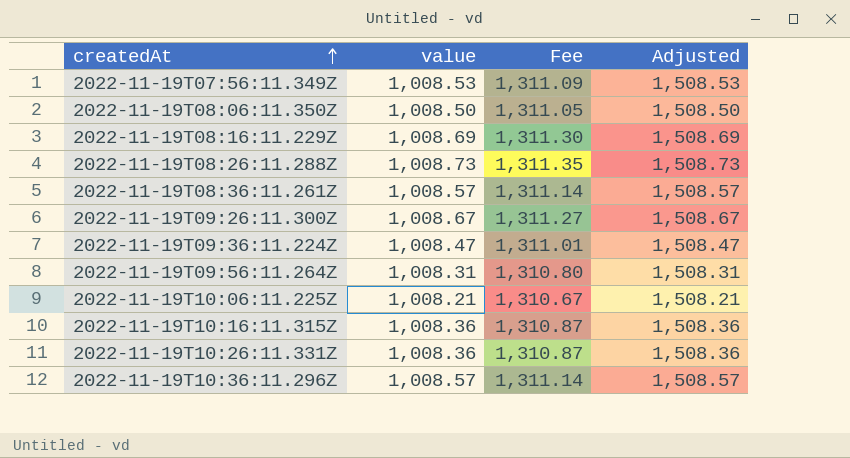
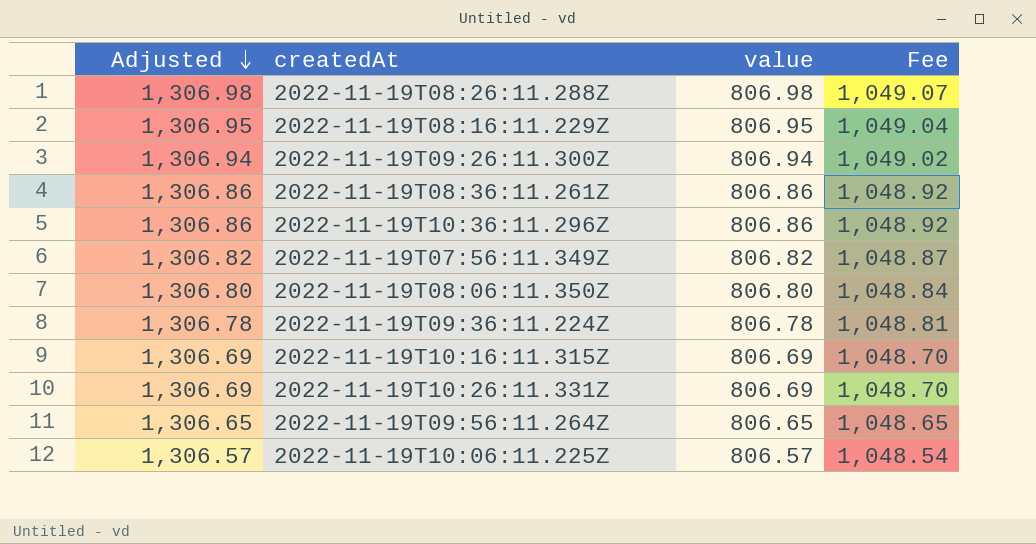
row order: createdAt ascending -> Adjusted descending
column Adjusted | position: 4 -> 1
2022-11-19T08:26:11.288Z | Adjusted: 1,508.73 -> 1,306.98
2022-11-19T08:26:11.288Z | value: 1,008.73 -> 806.98
2022-11-19T08:26:11.288Z | Fee: 1,311.35 -> 1,049.07
2022-11-19T08:16:11.229Z | Adjusted: 1,508.69 -> 1,306.95
2022-11-19T08:16:11.229Z | value: 1,008.69 -> 806.95
2022-11-19T08:16:11.229Z | Fee: 1,311.30 -> 1,049.04
2022-11-19T09:26:11.300Z | Adjusted: 1,508.67 -> 1,306.94
2022-11-19T09:26:11.300Z | value: 1,008.67 -> 806.94
2022-11-19T09:26:11.300Z | Fee: 1,311.27 -> 1,049.02
2022-11-19T08:36:11.261Z | Adjusted: 1,508.57 -> 1,306.86
2022-11-19T08:36:11.261Z | value: 1,008.57 -> 806.86
2022-11-19T08:36:11.261Z | Fee: 1,311.14 -> 1,048.92
2022-11-19T10:36:11.296Z | Adjusted: 1,508.57 -> 1,306.86
2022-11-19T10:36:11.296Z | value: 1,008.57 -> 806.86
2022-11-19T10:36:11.296Z | Fee: 1,311.14 -> 1,048.92
2022-11-19T07:56:11.349Z | Adjusted: 1,508.53 -> 1,306.82
2022-11-19T07:56:11.349Z | value: 1,008.53 -> 806.82
2022-11-19T07:56:11.349Z | Fee: 1,311.09 -> 1,048.87
2022-11-19T08:06:11.350Z | Adjusted: 1,508.50 -> 1,306.80
2022-11-19T08:06:11.350Z | value: 1,008.50 -> 806.80
2022-11-19T08:06:11.350Z | Fee: 1,311.05 -> 1,048.84
2022-11-19T09:36:11.224Z | Adjusted: 1,508.47 -> 1,306.78
2022-11-19T09:36:11.224Z | value: 1,008.47 -> 806.78
2022-11-19T09:36:11.224Z | Fee: 1,311.01 -> 1,048.81
2022-11-19T10:16:11.315Z | Adjusted: 1,508.36 -> 1,306.69
2022-11-19T10:16:11.315Z | value: 1,008.36 -> 806.69
2022-11-19T10:16:11.315Z | Fee: 1,310.87 -> 1,048.70
2022-11-19T10:26:11.331Z | Adjusted: 1,508.36 -> 1,306.69
2022-11-19T10:26:11.331Z | value: 1,008.36 -> 806.69
2022-11-19T10:26:11.331Z | Fee: 1,310.87 -> 1,048.70
2022-11-19T09:56:11.264Z | Adjusted: 1,508.31 -> 1,306.65
2022-11-19T09:56:11.264Z | value: 1,008.31 -> 806.65
2022-11-19T09:56:11.264Z | Fee: 1,310.80 -> 1,048.65
2022-11-19T10:06:11.225Z | Adjusted: 1,508.21 -> 1,306.57
2022-11-19T10:06:11.225Z | value: 1,008.21 -> 806.57
2022-11-19T10:06:11.225Z | Fee: 1,310.67 -> 1,048.54

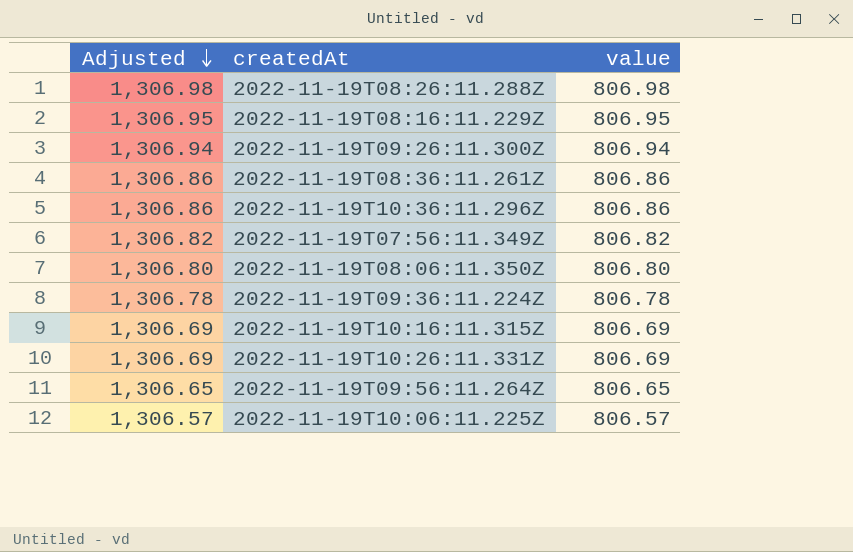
column Fee | formula: [value] * 1.3 -> none

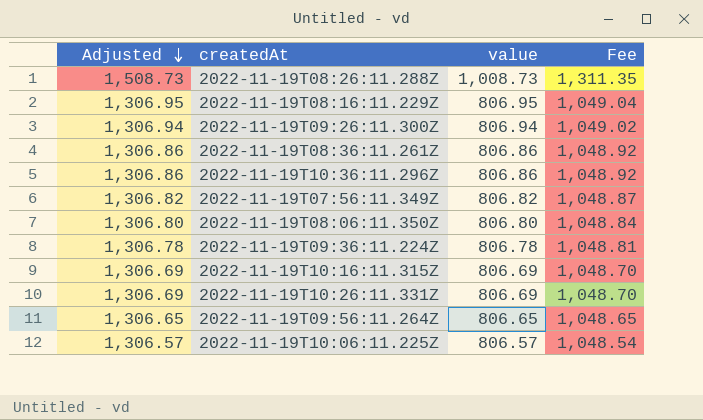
column Fee | formula: none -> [value] * 1.3
2022-11-19T08:26:11.288Z | Adjusted: 1,306.98 -> 1,508.73
2022-11-19T08:26:11.288Z | value: 806.98 -> 1,008.73

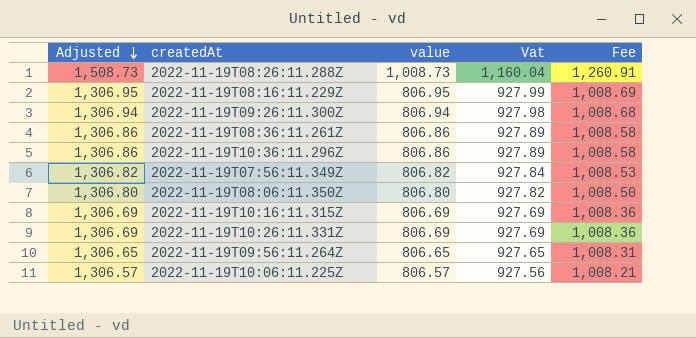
column Vat | formula: none -> [value] * 1.15
column Fee | formula: [value] * 1.3 -> [value] * 1.25
row 2022-11-19T09:36:11.224Z: 1,306.78 | 806.78 | 1,048.81 -> none

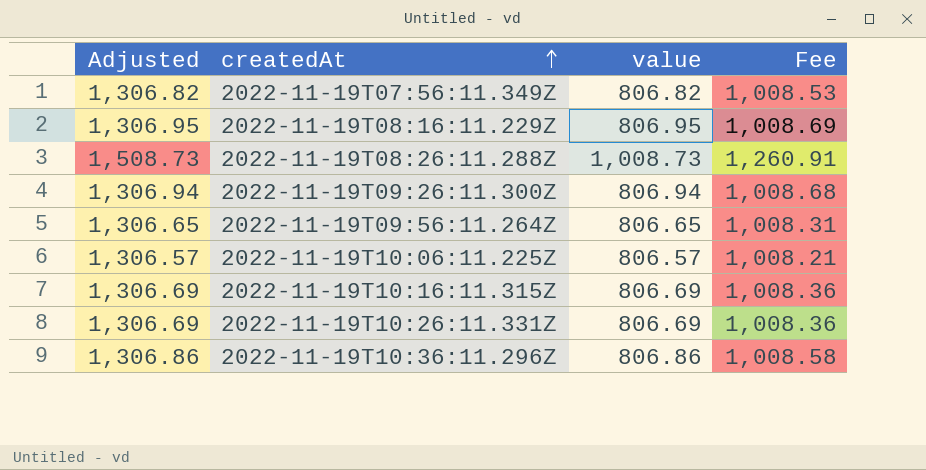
row order: Adjusted descending -> createdAt ascending
column Vat | formula: [value] * 1.15 -> none
row 2022-11-19T08:36:11.261Z: 1,306.86 | 806.86 | 927.89 | 1,008.58 -> none
row 2022-11-19T08:06:11.350Z: 1,306.80 | 806.80 | 927.82 | 1,008.50 -> none

